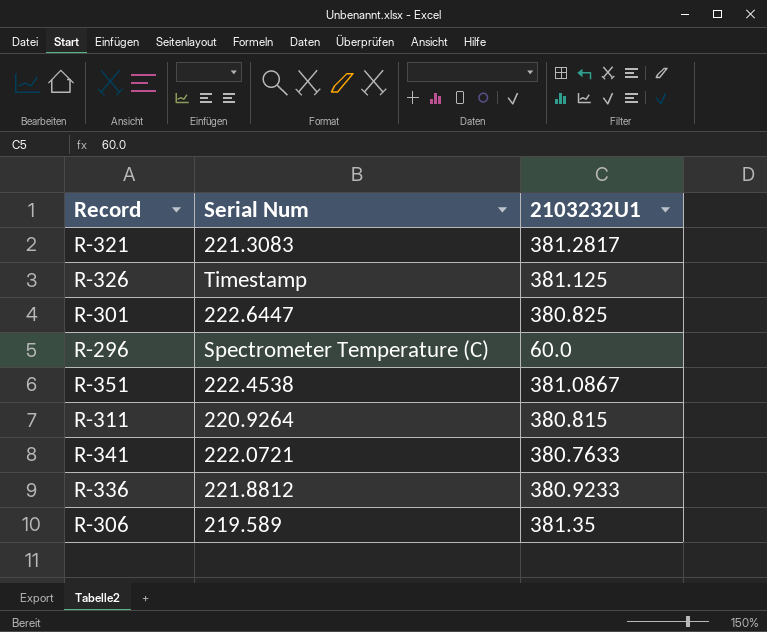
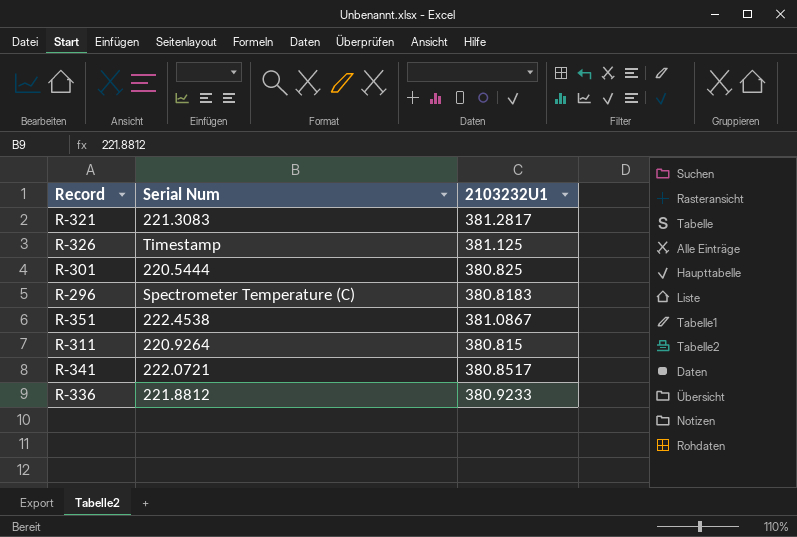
row R-306: 219.589 | 381.35 -> none
R-301 | Serial Num: 222.6447 -> 220.5444
R-296 | 2103232U1: 60.0 -> 380.8183
R-341 | 2103232U1: 380.7633 -> 380.8517

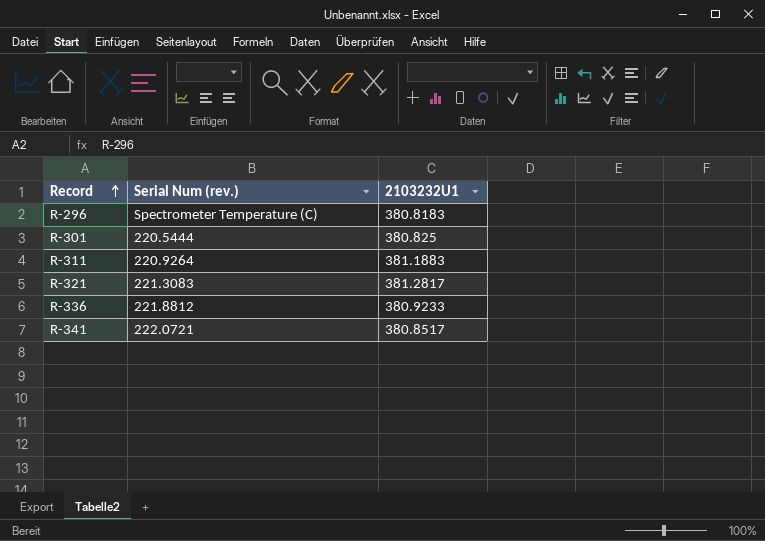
row order: none -> Record ascending
column name: Serial Num -> Serial Num (rev.)
row R-326: Timestamp | 381.125 -> none
row R-351: 222.4538 | 381.0867 -> none
R-311 | 2103232U1: 380.815 -> 381.1883

